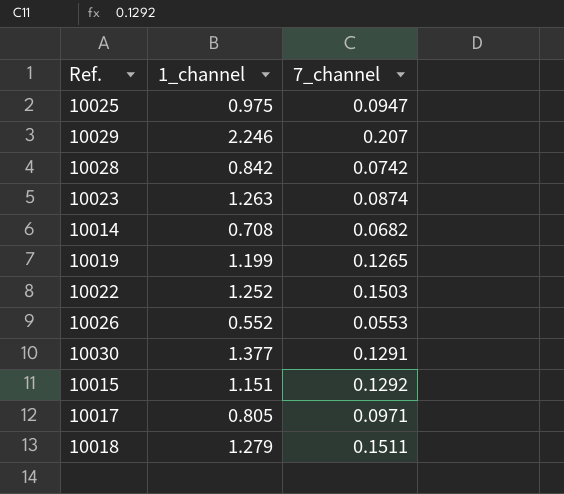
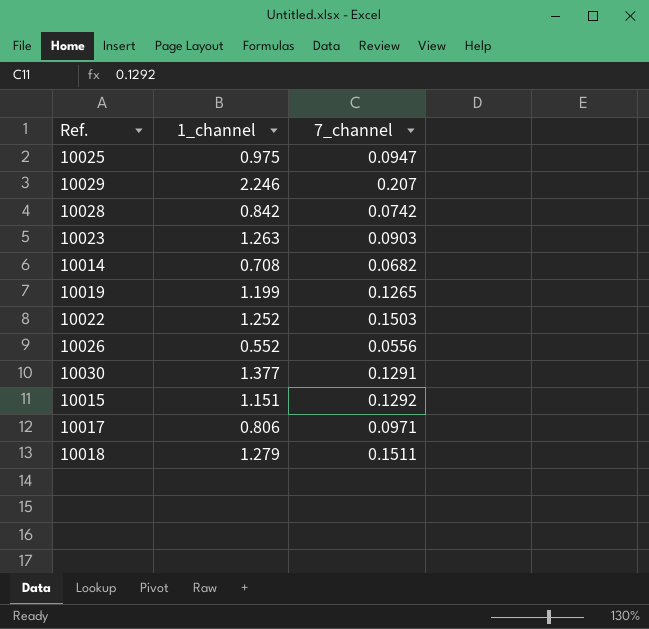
10023 | 7_channel: 0.0874 -> 0.0903
10026 | 7_channel: 0.0553 -> 0.0556
10017 | 1_channel: 0.805 -> 0.806

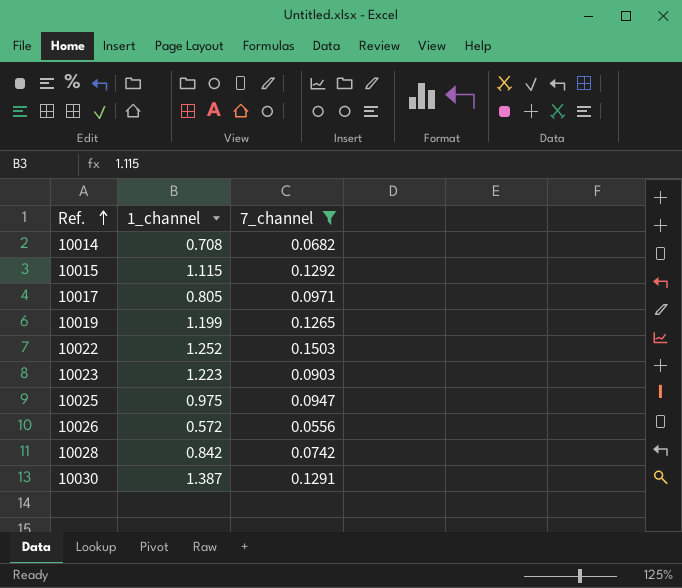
filter: none -> 7_channel <= 0.1503
row order: none -> Ref. ascending
10015 | 1_channel: 1.151 -> 1.115
10017 | 1_channel: 0.806 -> 0.805
10023 | 1_channel: 1.263 -> 1.223
10026 | 1_channel: 0.552 -> 0.572
10030 | 1_channel: 1.377 -> 1.387

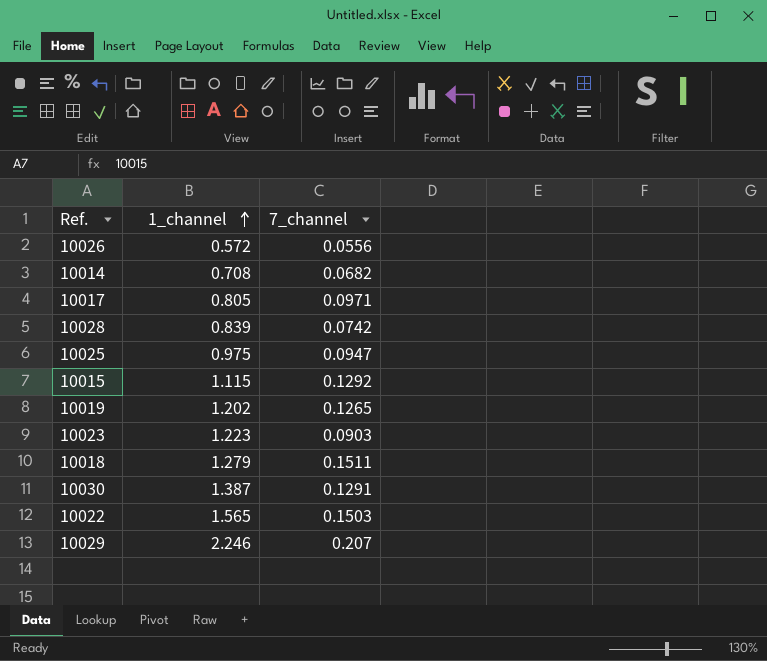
filter: 7_channel <= 0.1503 -> none
row order: Ref. ascending -> 1_channel ascending
10028 | 1_channel: 0.842 -> 0.839
10019 | 1_channel: 1.199 -> 1.202
10022 | 1_channel: 1.252 -> 1.565

